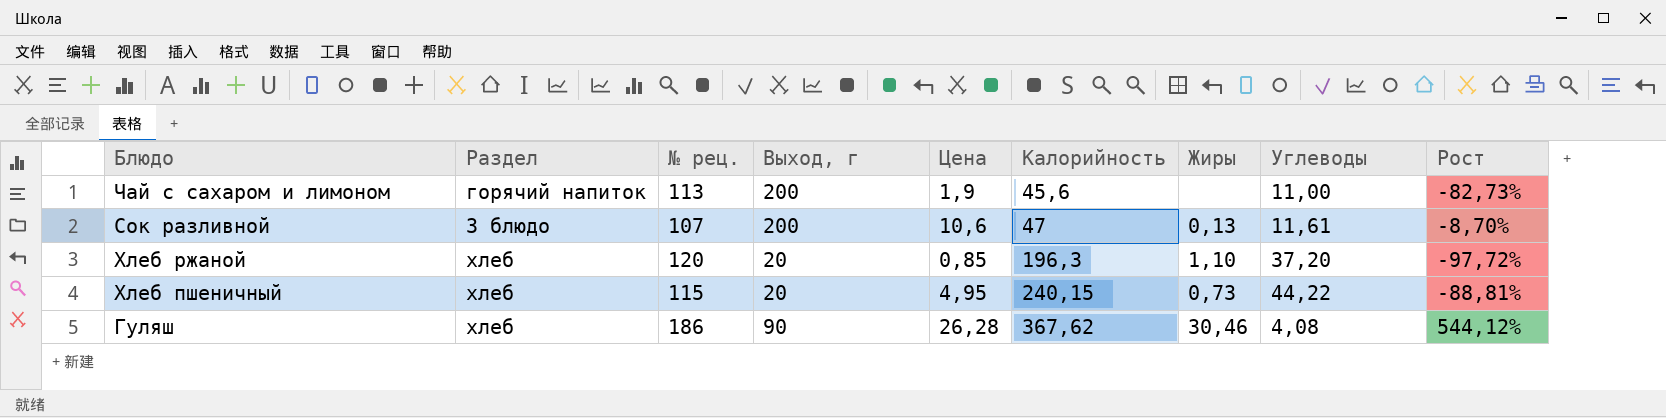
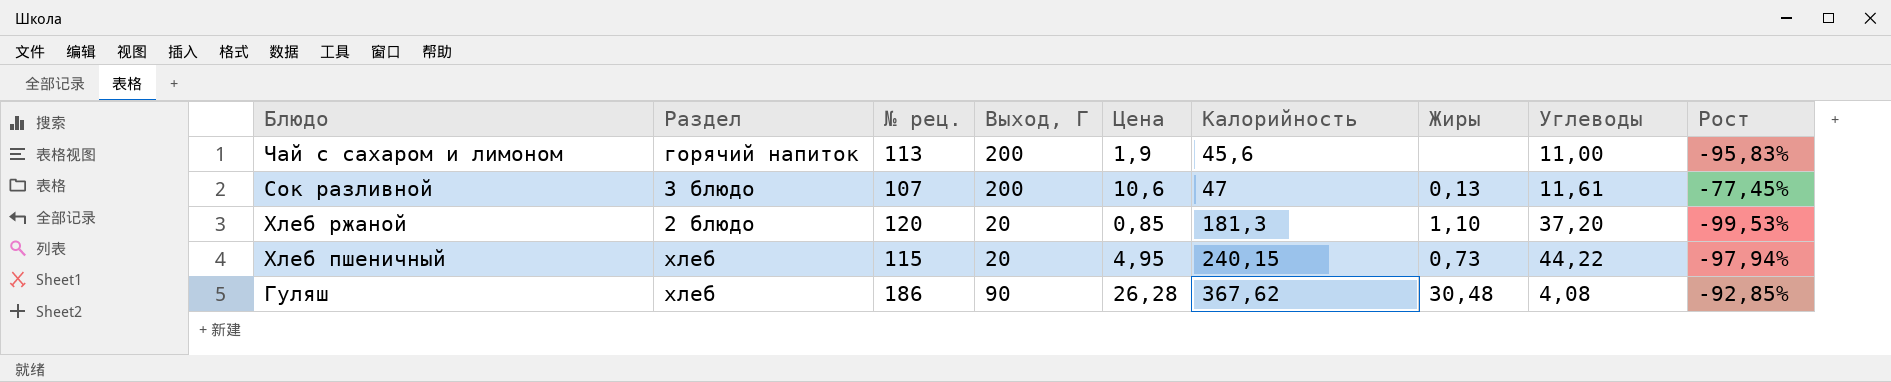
column name: Выход, г -> Выход, Г
column Рост | formula: ([Цена] - [Углеводы]) / [Углеводы] -> ([Цена] - [Калорийность]) / [Калорийность]
Хлеб ржаной | Раздел: хлеб -> 2 блюдо
Хлеб ржаной | Калорийность: 196,3 -> 181,3
Гуляш | Жиры: 30,46 -> 30,48

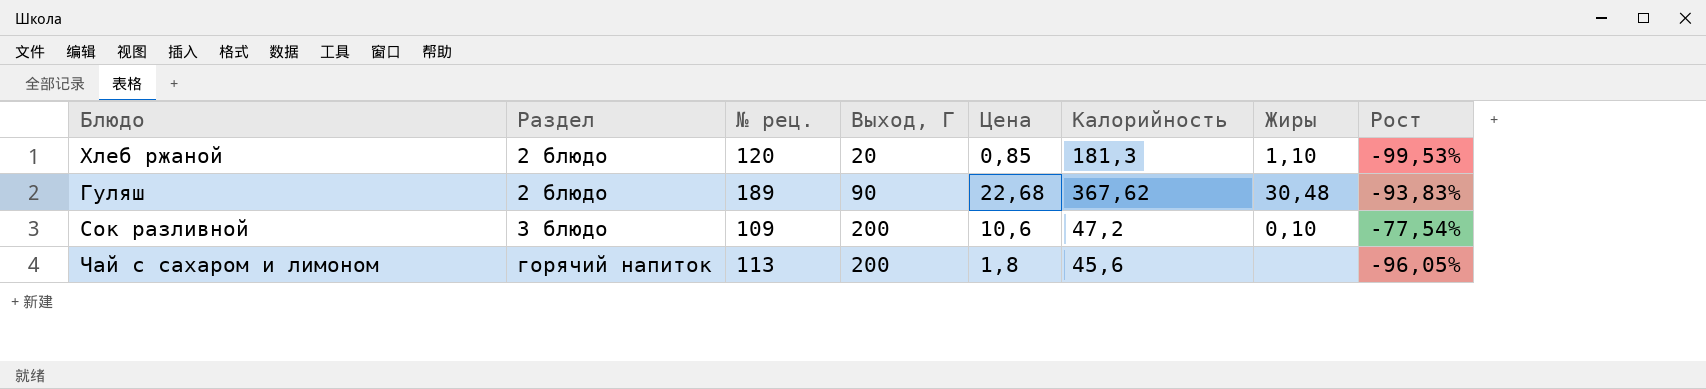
row order: Калорийность ascending -> Раздел ascending
column Углеводы | position: 8 -> none
row Хлеб пшеничный: хлеб | 115 | 20 | 4,95 | 240,15 | 0,73 | 44,22 | -97,94% -> none
Гуляш | Раздел: хлеб -> 2 блюдо
Гуляш | № рец.: 186 -> 189
Гуляш | Цена: 26,28 -> 22,68
Гуляш | Рост: -92,85% -> -93,83%
Сок разливной | № рец.: 107 -> 109
Сок разливной | Калорийность: 47 -> 47,2
Сок разливной | Жиры: 0,13 -> 0,10
Сок разливной | Рост: -77,45% -> -77,54%
Чай с сахаром и лимоном | Цена: 1,9 -> 1,8
Чай с сахаром и лимоном | Рост: -95,83% -> -96,05%

